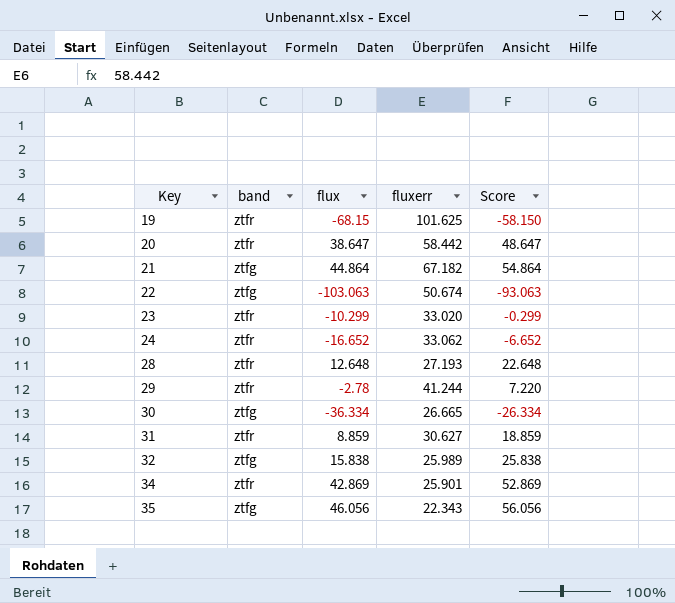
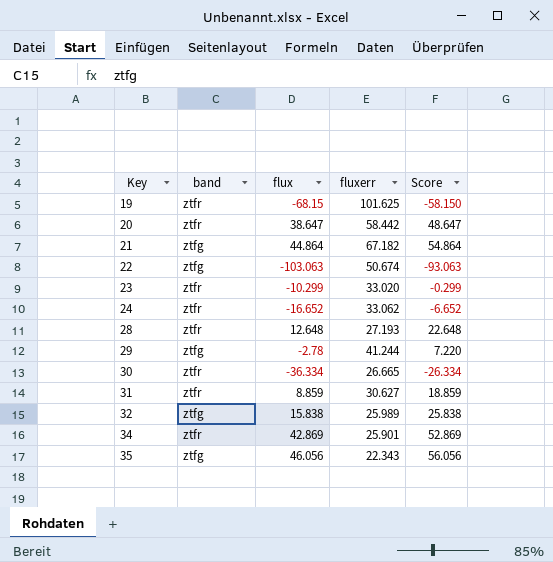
29 | band: ztfr -> ztfg
30 | band: ztfg -> ztfr

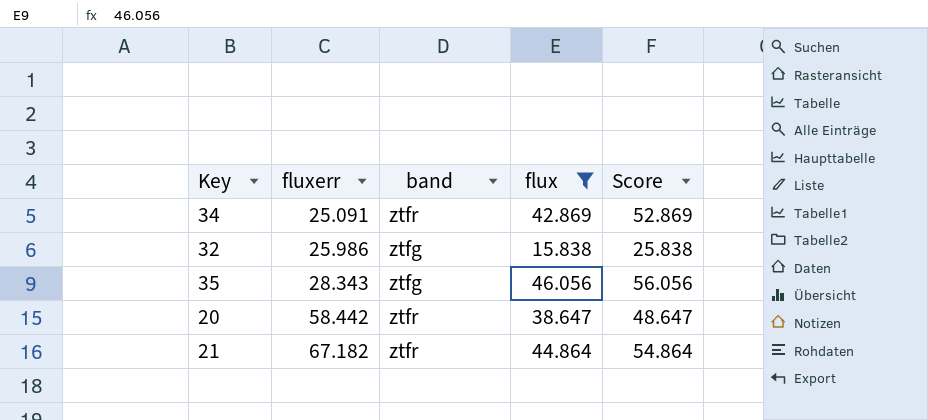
filter: none -> flux >= 15.838
row order: Key ascending -> fluxerr ascending
column fluxerr | position: 4 -> 2
34 | fluxerr: 25.901 -> 25.091
32 | fluxerr: 25.989 -> 25.986
35 | fluxerr: 22.343 -> 28.343
21 | band: ztfg -> ztfr

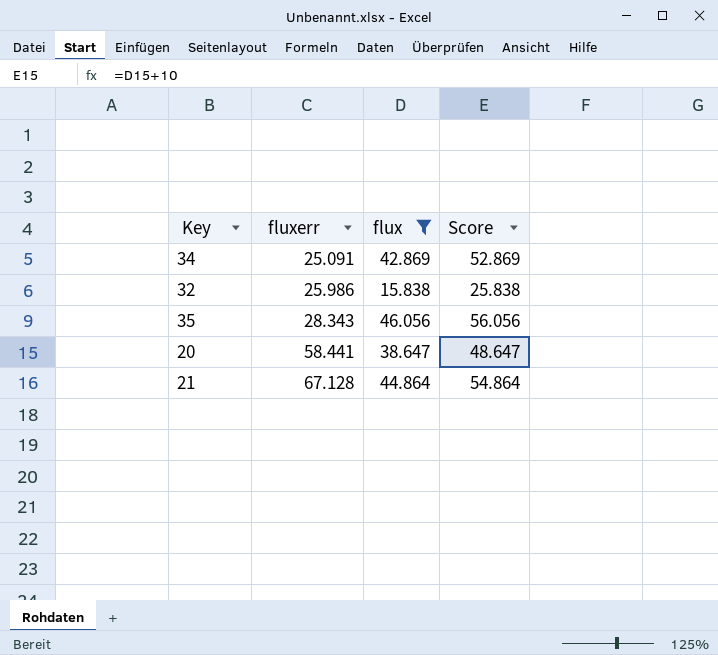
column band | position: 3 -> none
20 | fluxerr: 58.442 -> 58.441
21 | fluxerr: 67.182 -> 67.128

